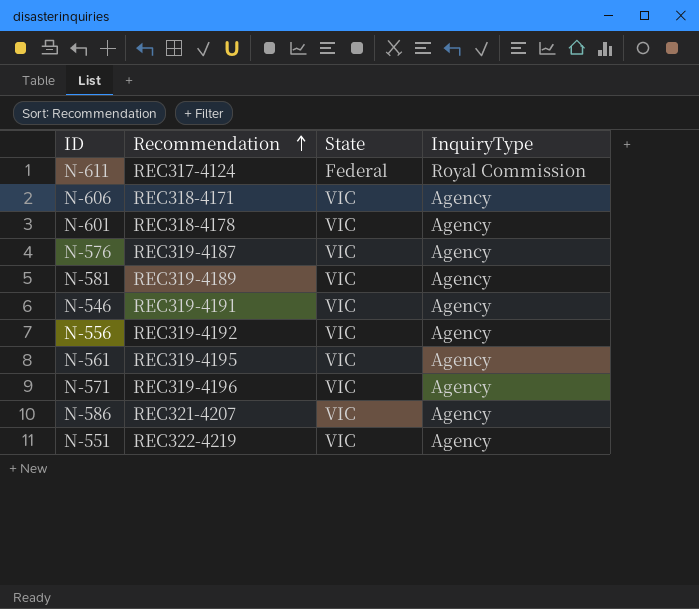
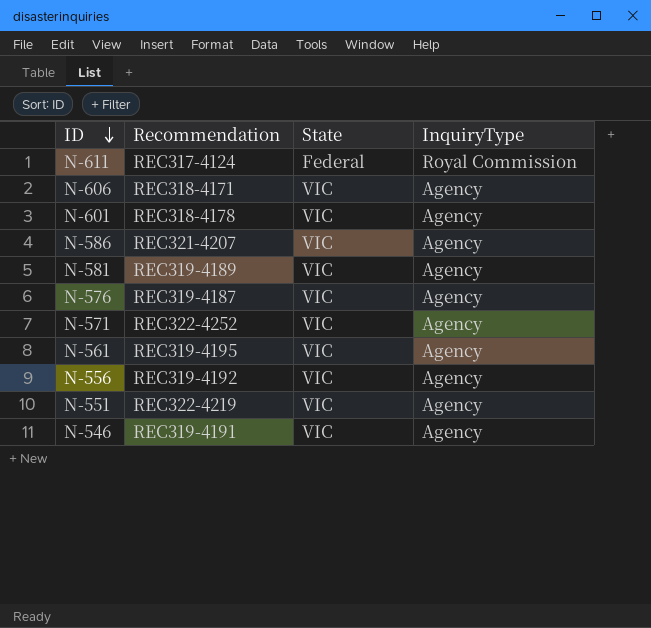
row order: Recommendation ascending -> ID descending
N-571 | Recommendation: REC319-4196 -> REC322-4252

